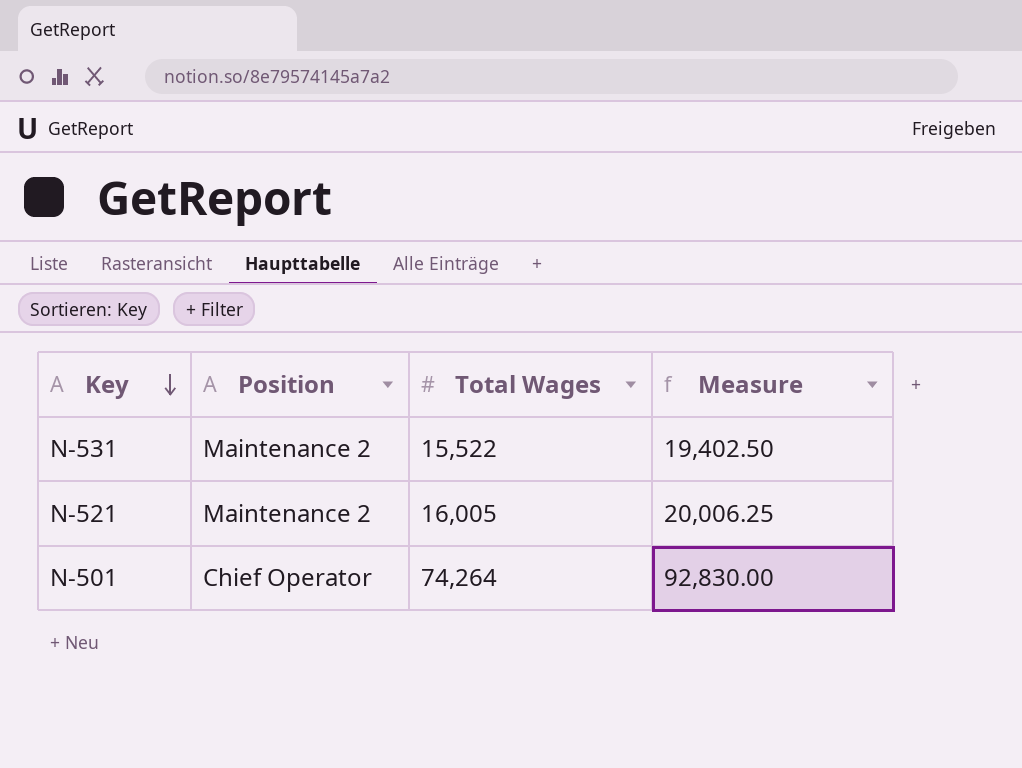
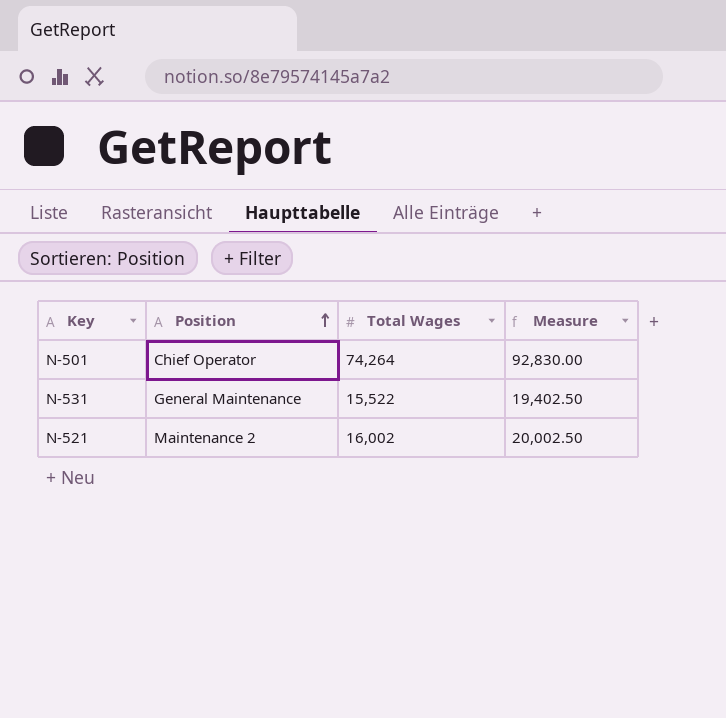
row order: Key descending -> Position ascending
N-531 | Position: Maintenance 2 -> General Maintenance
N-521 | Total Wages: 16,005 -> 16,002
N-521 | Measure: 20,006.25 -> 20,002.50

